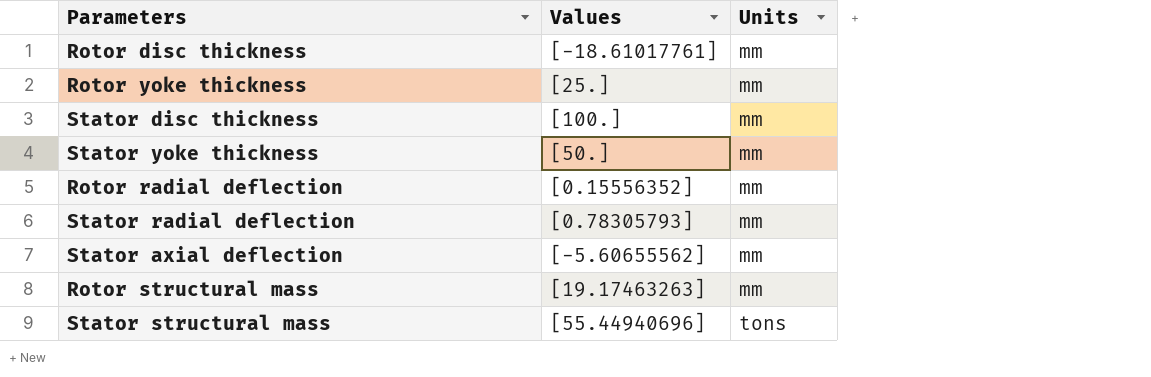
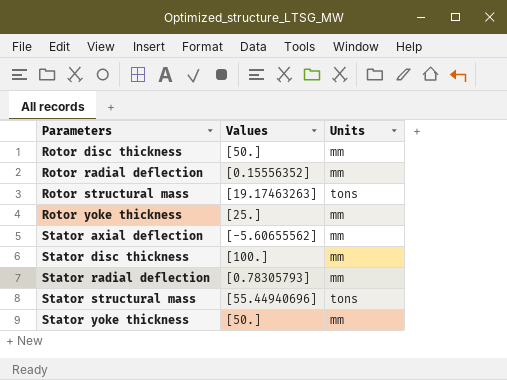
row order: Units ascending -> Parameters ascending
Rotor disc thickness | Values: [-18.61017761] -> [50.]
Rotor structural mass | Units: mm -> tons

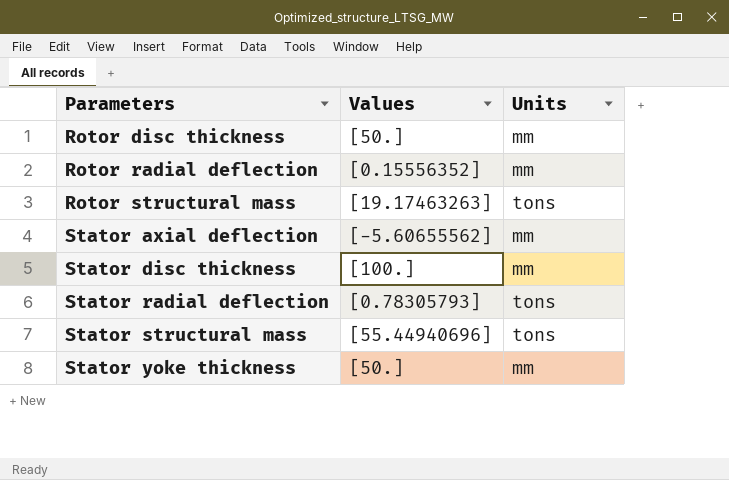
row Rotor yoke thickness: [25.] | mm -> none
Stator radial deflection | Units: mm -> tons

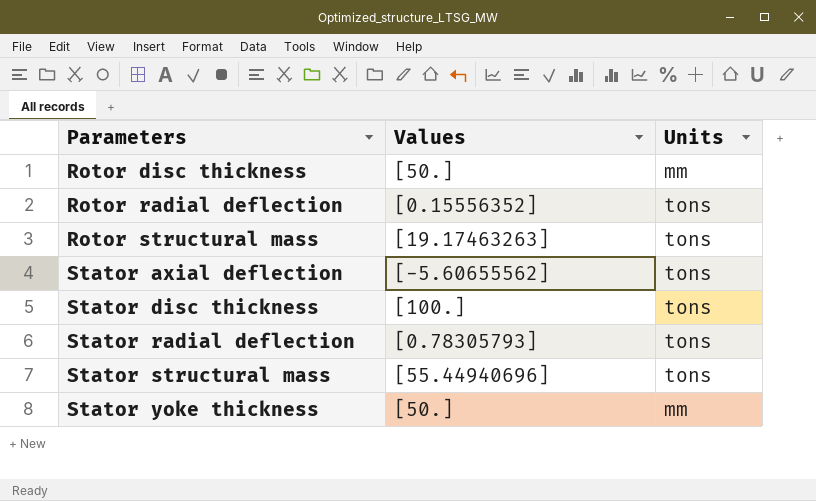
Rotor radial deflection | Units: mm -> tons
Stator axial deflection | Units: mm -> tons
Stator disc thickness | Units: mm -> tons

